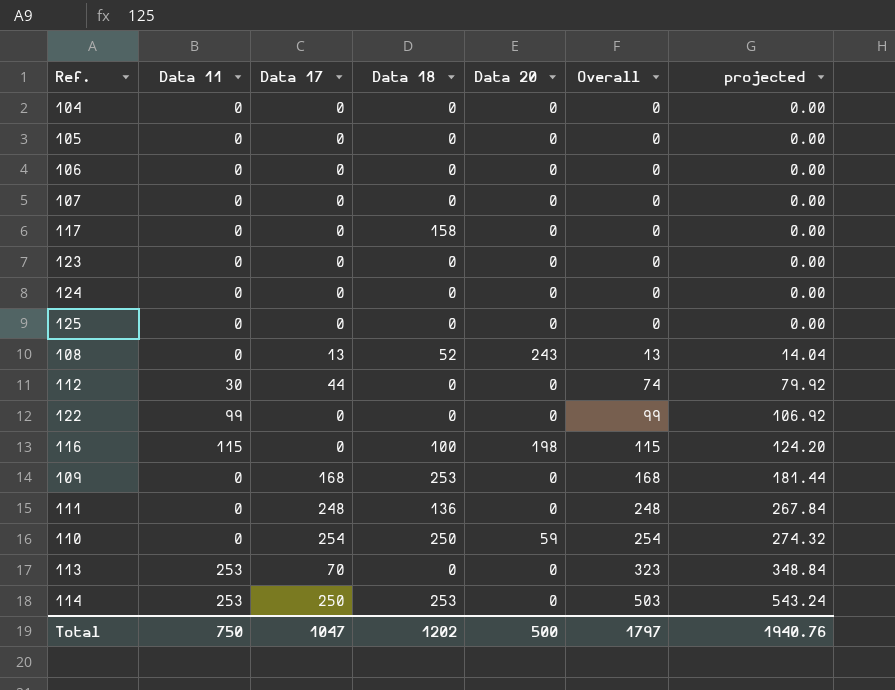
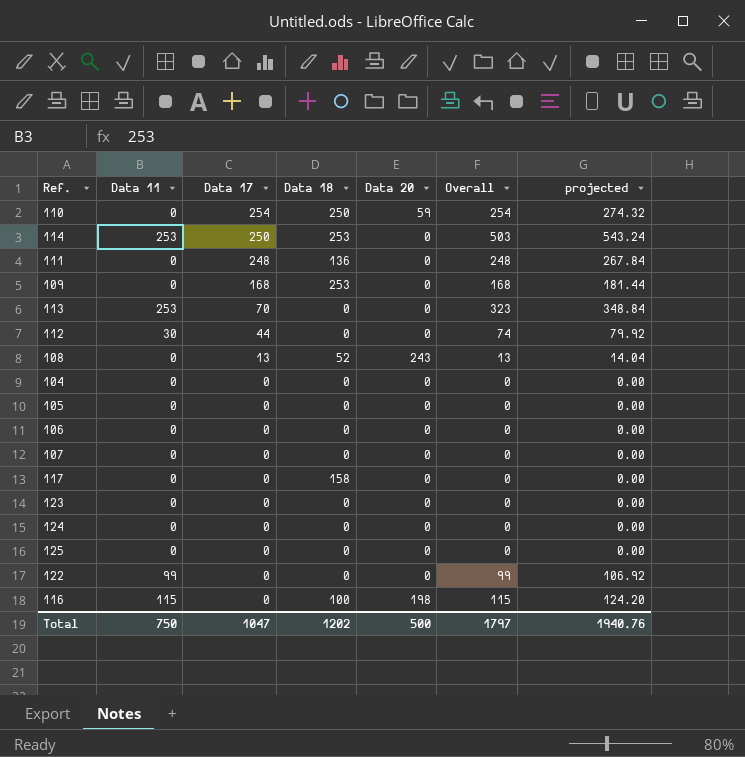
row order: Overall ascending -> Data 17 descending

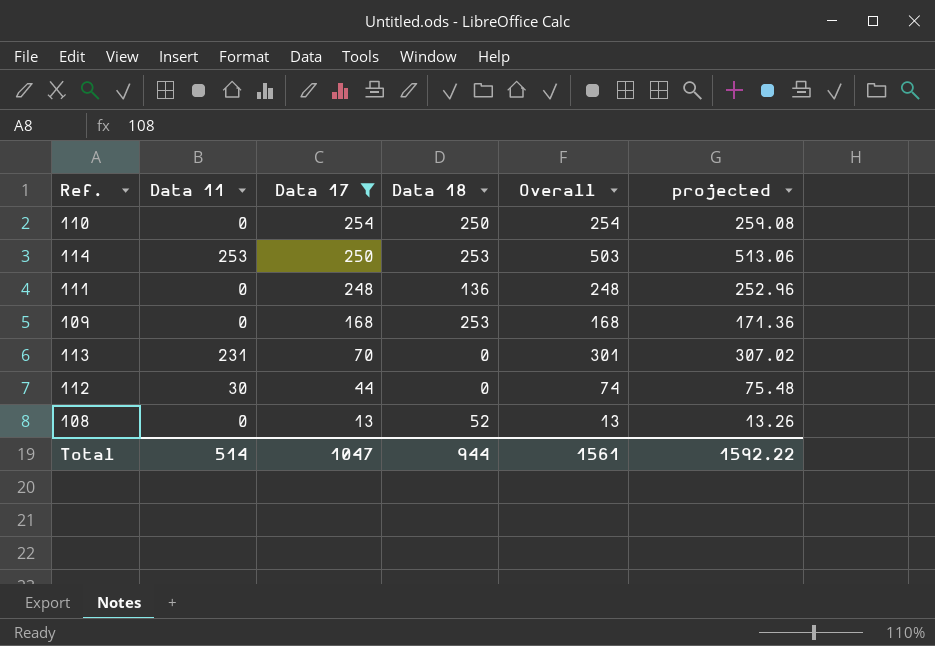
filter: none -> Data 17 != 0
column Data 20 | position: 5 -> none
column projected | formula: [Overall] * 1.08 -> [Overall] * 1.02
113 | Data 11: 253 -> 231
113 | Overall: 323 -> 301
Total | Data 11: 750 -> 514
Total | Data 18: 1202 -> 944
Total | Overall: 1797 -> 1561
Total | projected: 1940.76 -> 1592.22

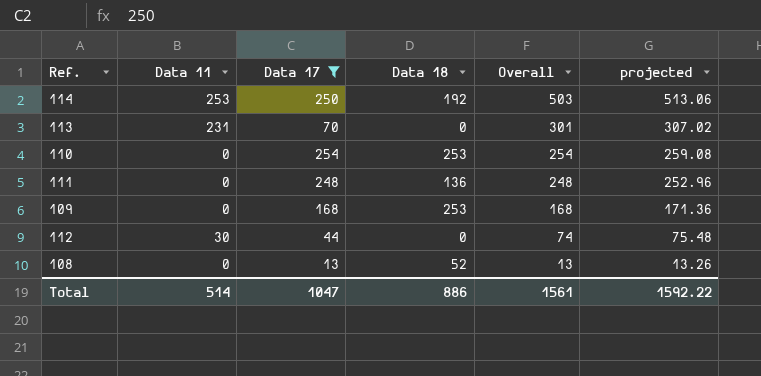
row order: Data 17 descending -> Overall descending
114 | Data 18: 253 -> 192
110 | Data 18: 250 -> 253
Total | Data 18: 944 -> 886

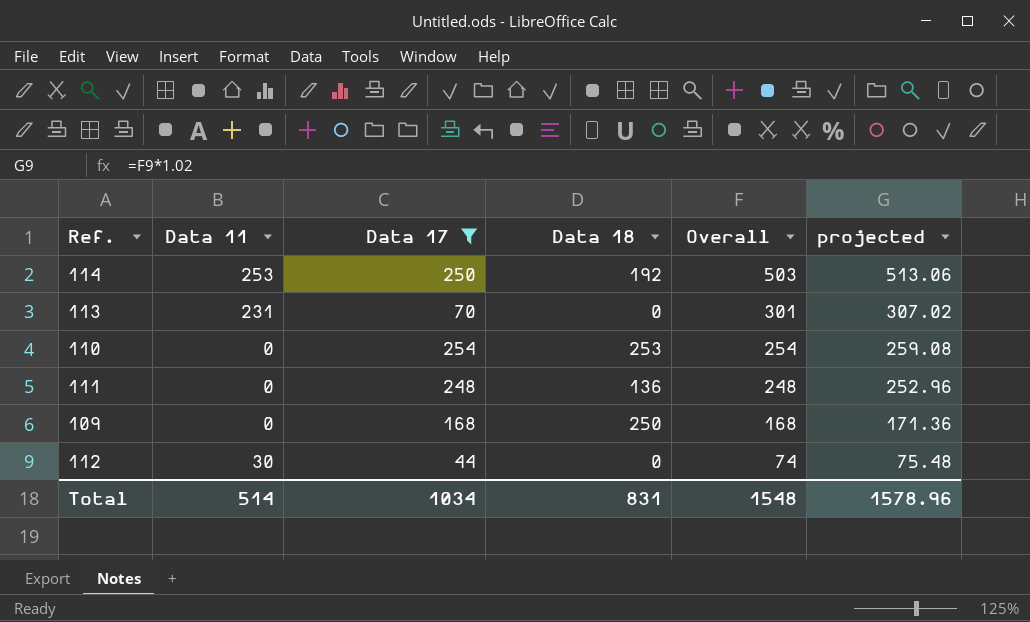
row 108: 0 | 13 | 52 | 13 | 13.26 -> none
109 | Data 18: 253 -> 250
Total | Data 17: 1047 -> 1034
Total | Data 18: 886 -> 831
Total | Overall: 1561 -> 1548
Total | projected: 1592.22 -> 1578.96

